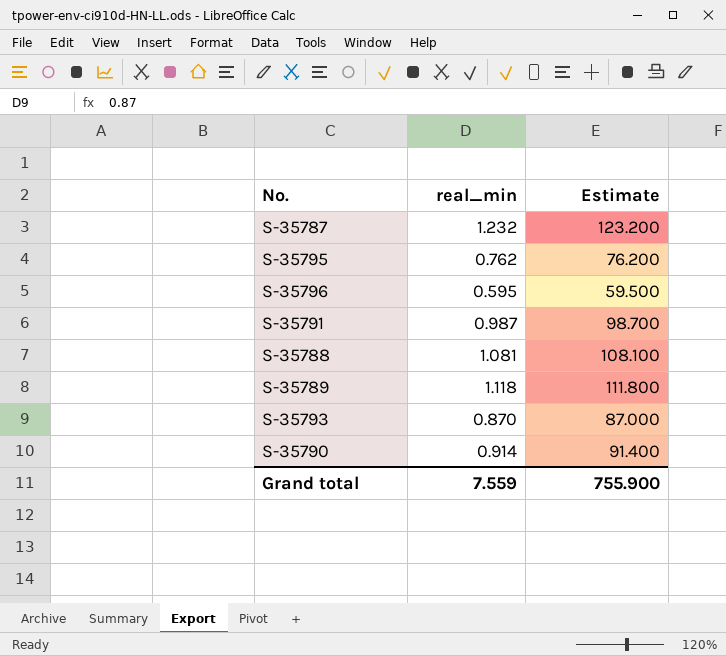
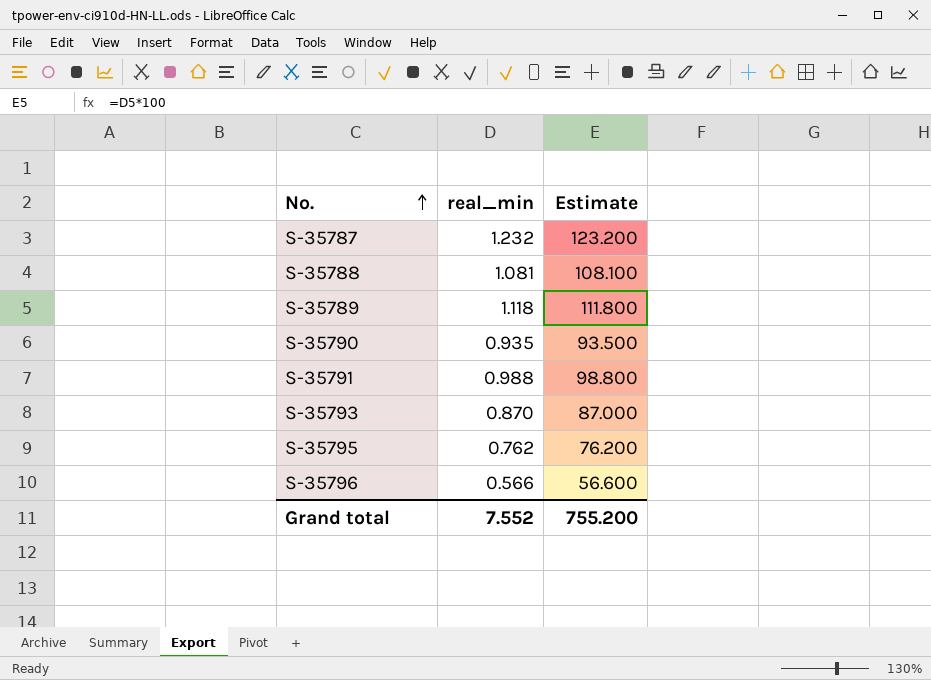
row order: none -> No. ascending
S-35790 | real_min: 0.914 -> 0.935
S-35790 | Estimate: 91.400 -> 93.500
S-35791 | real_min: 0.987 -> 0.988
S-35791 | Estimate: 98.700 -> 98.800
S-35796 | real_min: 0.595 -> 0.566
S-35796 | Estimate: 59.500 -> 56.600
Grand total | real_min: 7.559 -> 7.552
Grand total | Estimate: 755.900 -> 755.200

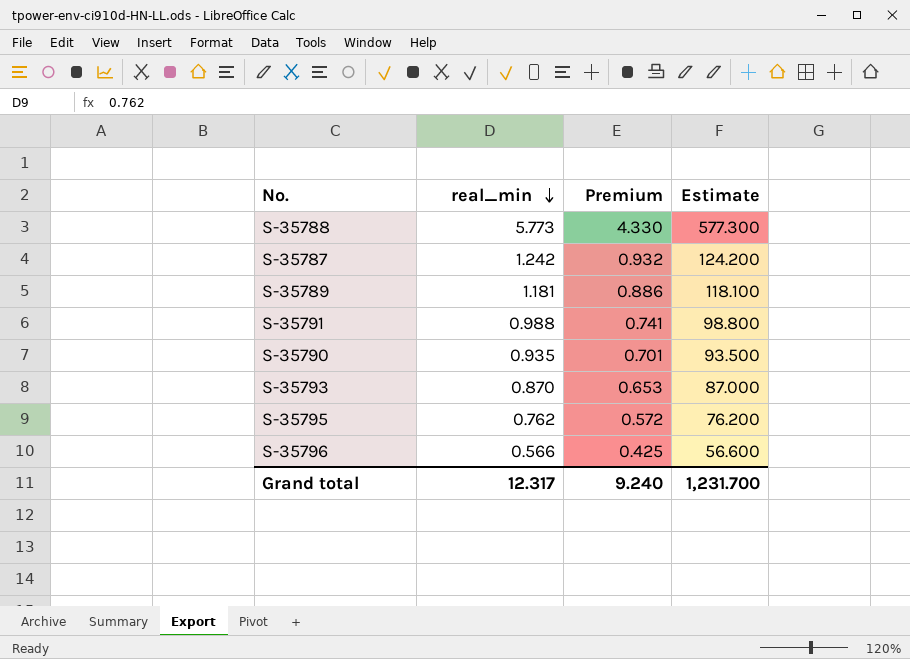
row order: No. ascending -> real_min descending
column Premium | formula: none -> [real_min] * 0.75
S-35788 | real_min: 1.081 -> 5.773
S-35788 | Estimate: 108.100 -> 577.300
S-35787 | real_min: 1.232 -> 1.242
S-35787 | Estimate: 123.200 -> 124.200
S-35789 | real_min: 1.118 -> 1.181
S-35789 | Estimate: 111.800 -> 118.100
Grand total | real_min: 7.552 -> 12.317
Grand total | Estimate: 755.200 -> 1,231.700

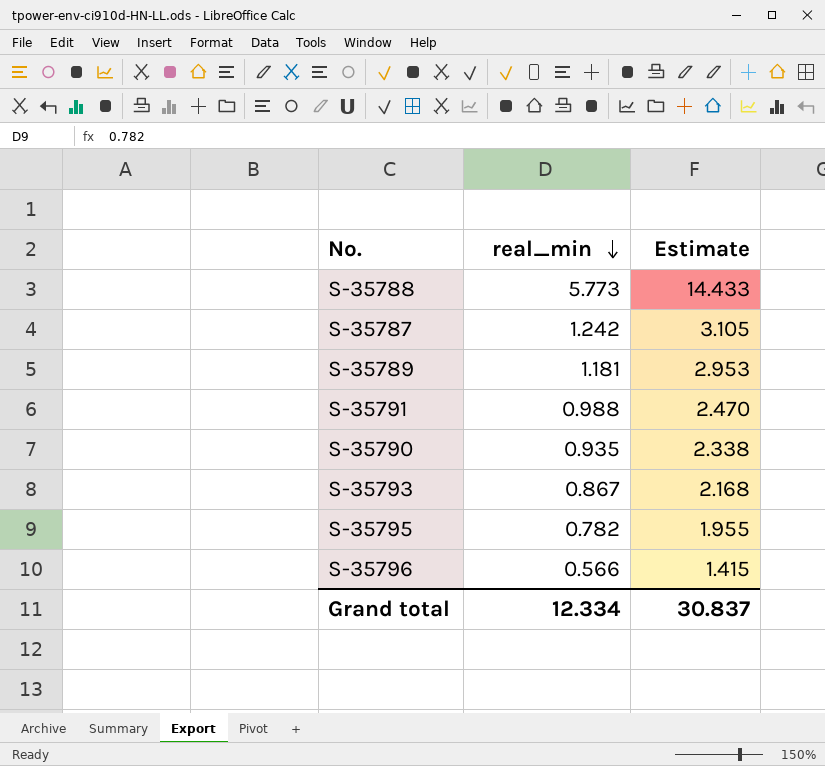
column Premium | formula: [real_min] * 0.75 -> none
column Estimate | formula: [real_min] * 100 -> [real_min] * 2.5
S-35793 | real_min: 0.870 -> 0.867
S-35795 | real_min: 0.762 -> 0.782
Grand total | real_min: 12.317 -> 12.334
Grand total | Estimate: 1,231.700 -> 30.837

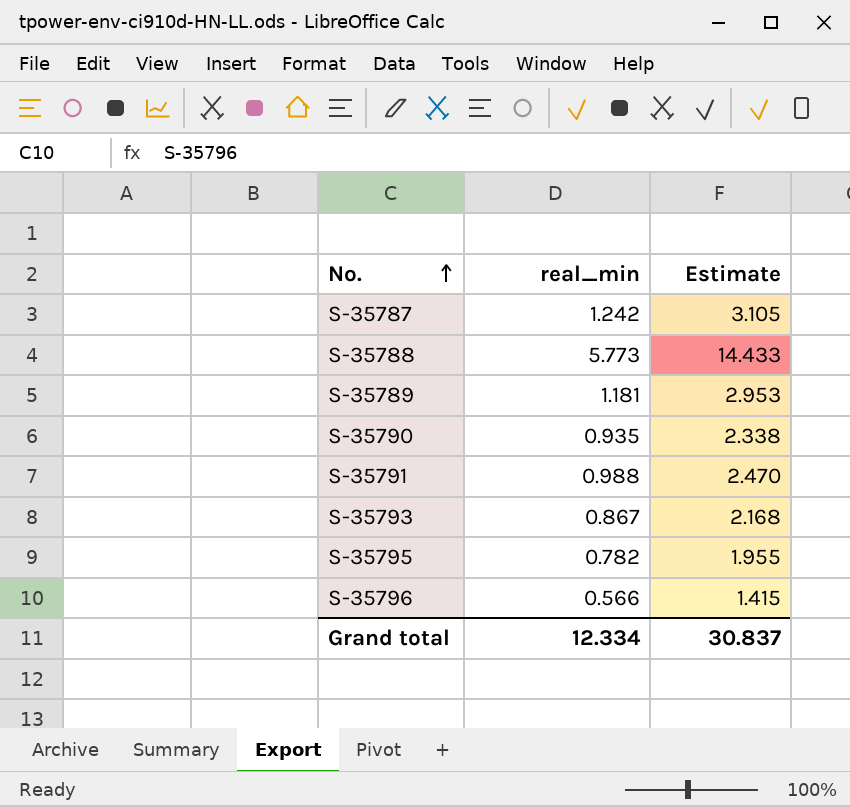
row order: real_min descending -> No. ascending

